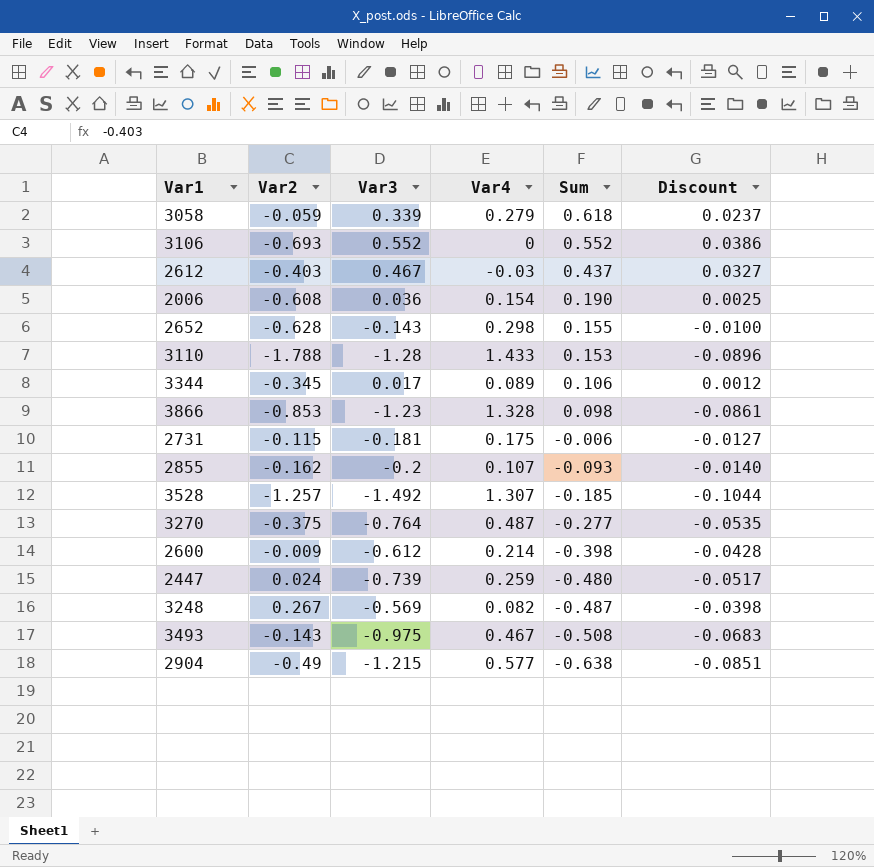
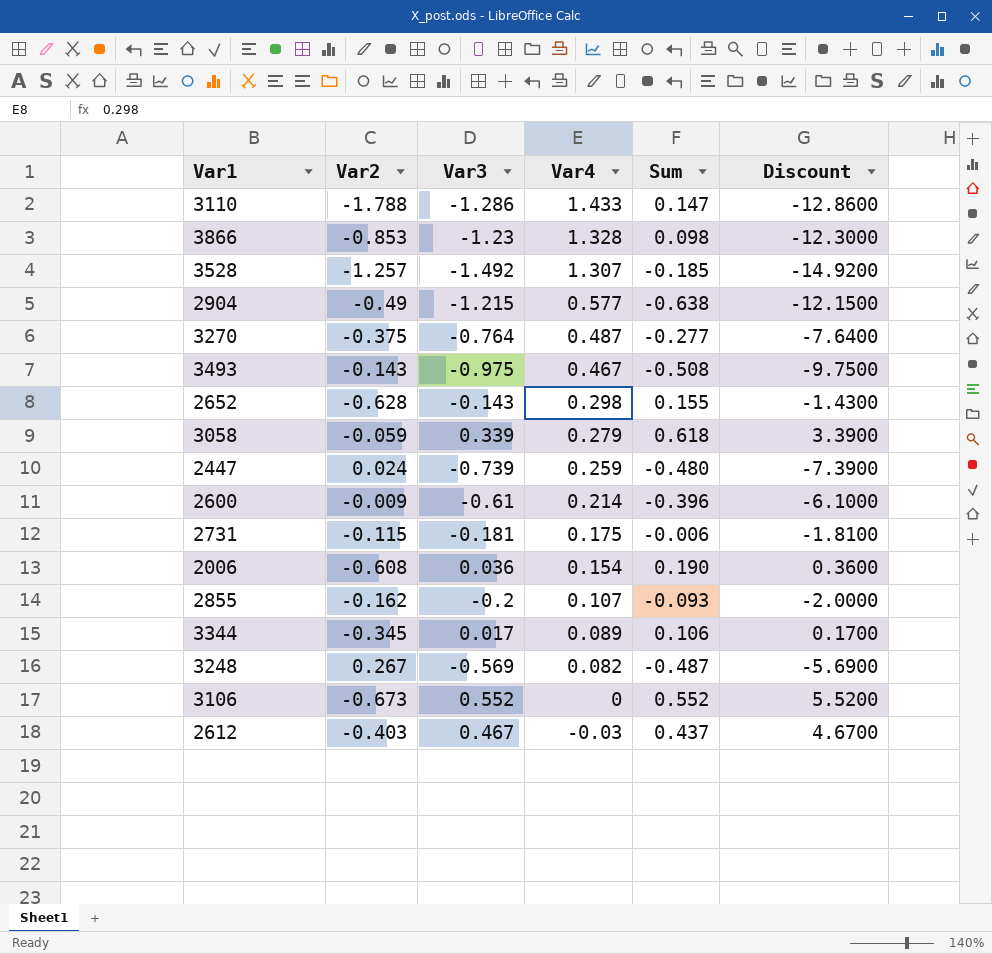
row order: Sum descending -> Var4 descending
column Discount | formula: [Var3] * 0.07 -> [Var3] * 10
3110 | Var3: -1.28 -> -1.286
3110 | Sum: 0.153 -> 0.147
2600 | Var3: -0.612 -> -0.61
2600 | Sum: -0.398 -> -0.396
3106 | Var2: -0.693 -> -0.673

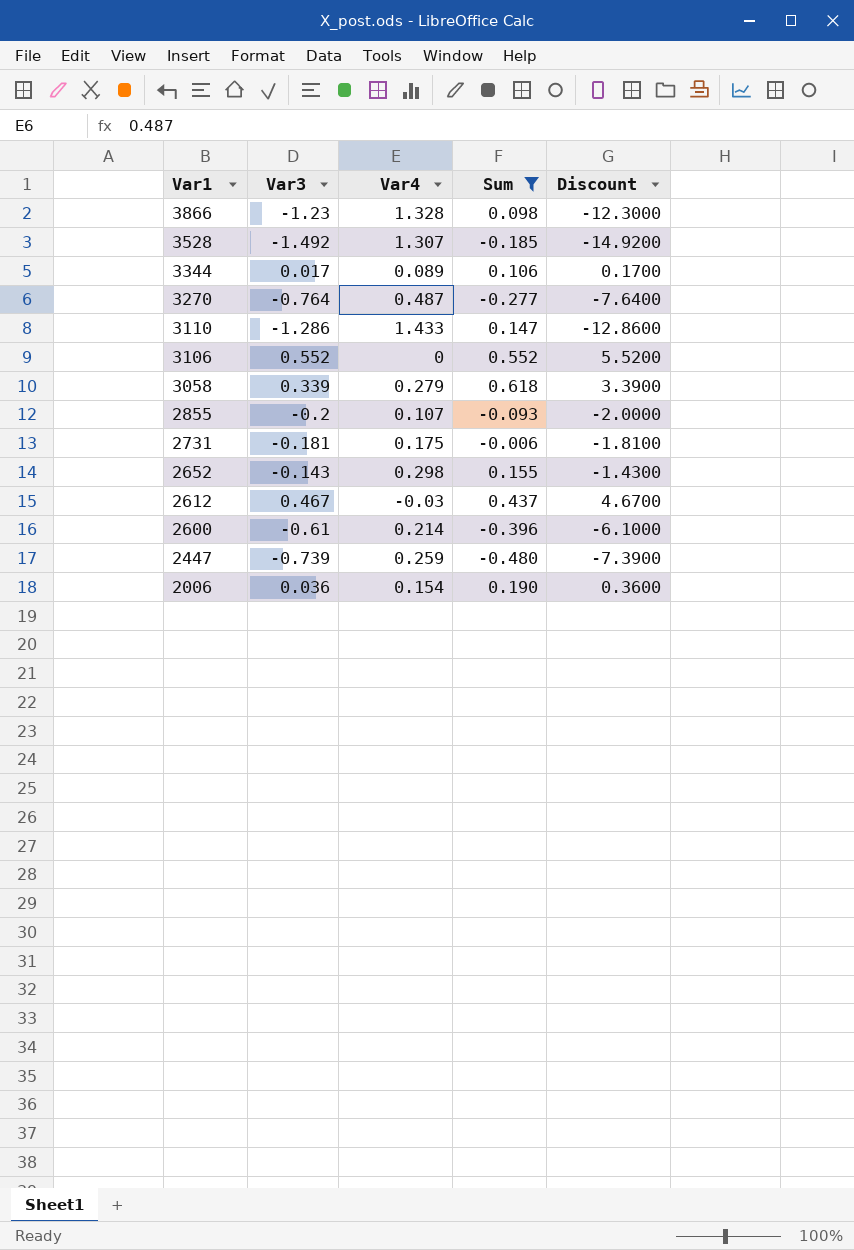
filter: none -> Sum >= -0.480
row order: Var4 descending -> Var1 descending
column Var2 | position: 2 -> none

